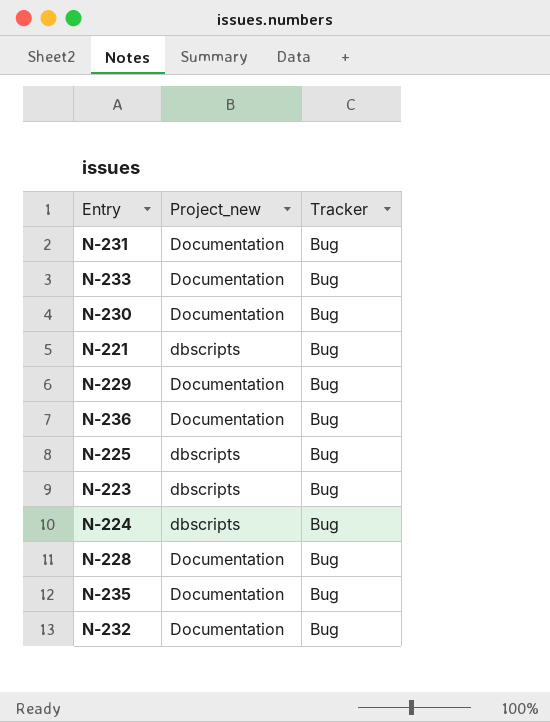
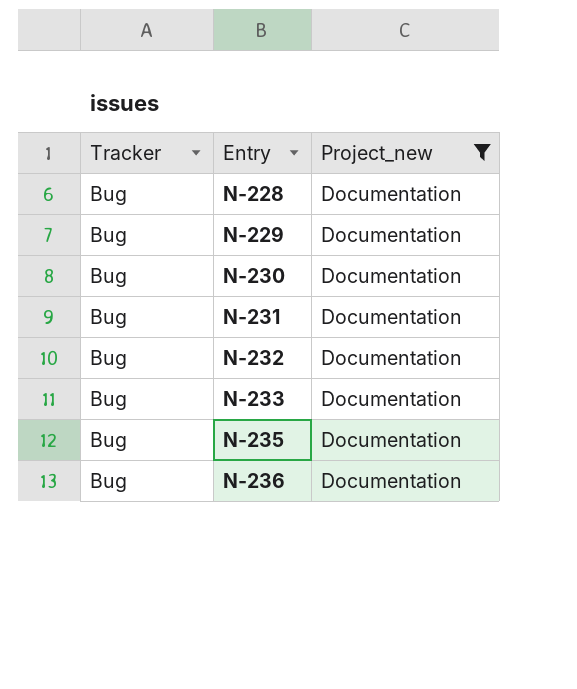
filter: none -> Project_new = Documentation
row order: none -> Entry ascending
column Tracker | position: 3 -> 1

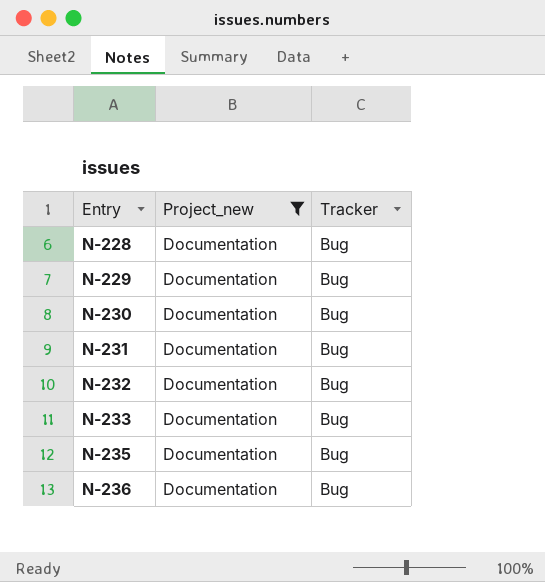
column Tracker | position: 1 -> 3

